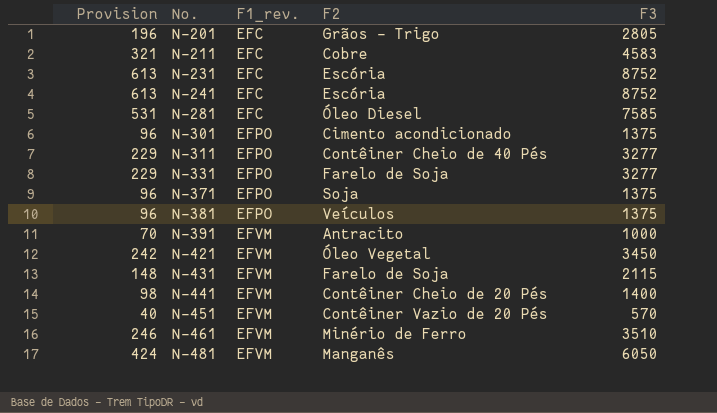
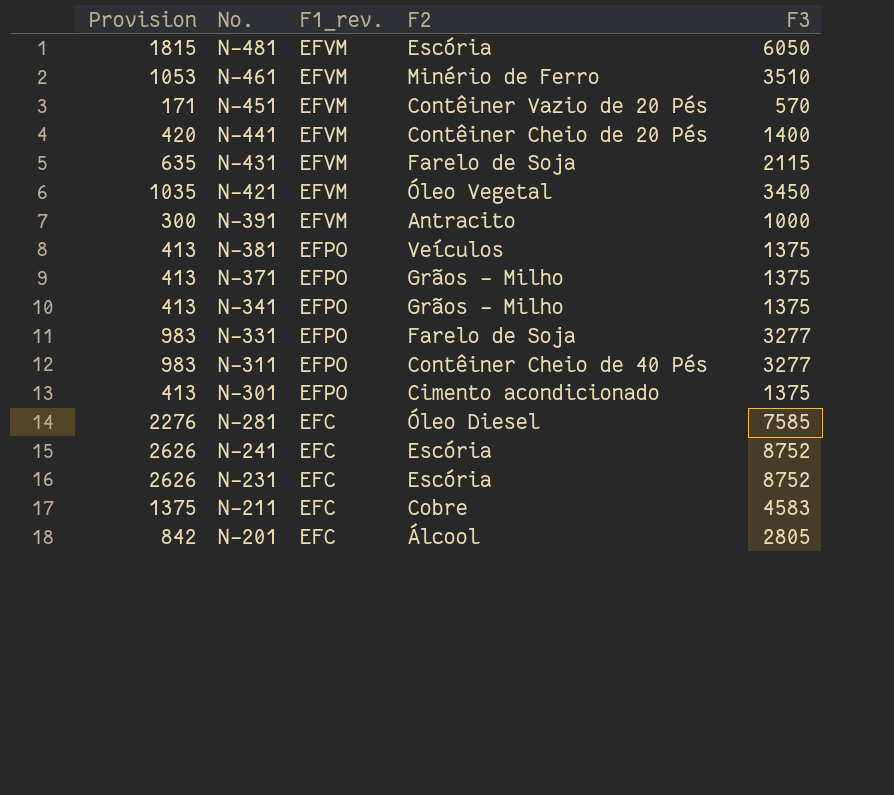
row order: No. ascending -> No. descending
column Provision | formula: [F3] * 0.07 -> [F3] * 0.3
N-481 | F2: Manganês -> Escória
N-371 | F2: Soja -> Grãos - Milho
row N-341: none -> 413 | EFPO | Grãos - Milho | 1375
N-201 | F2: Grãos - Trigo -> Álcool

